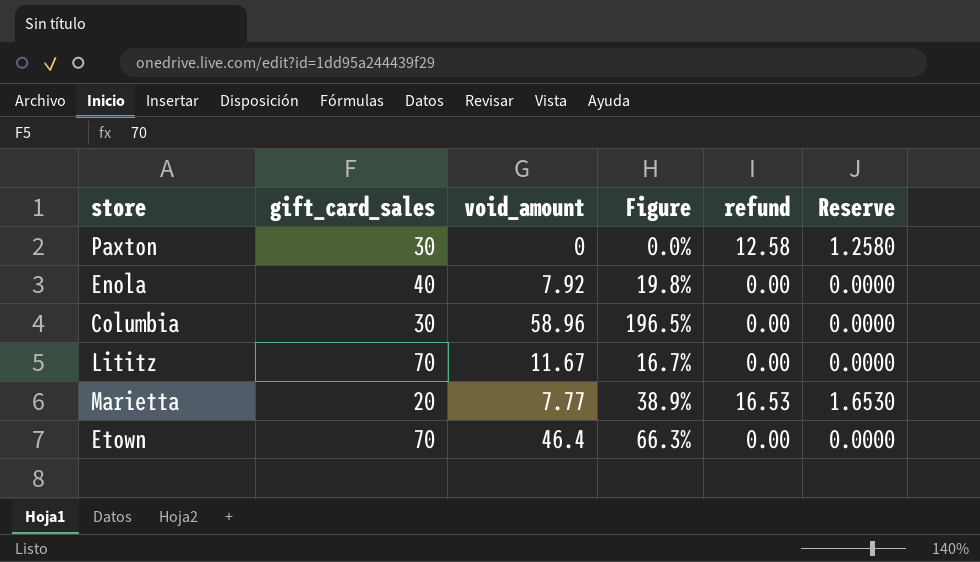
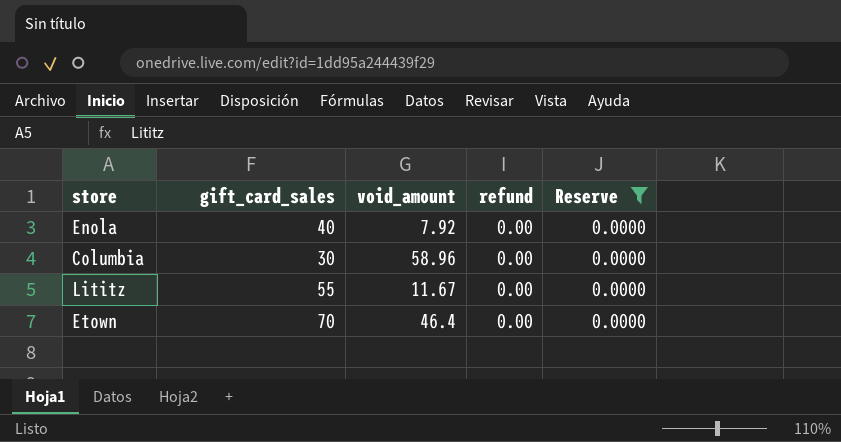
filter: none -> Reserve = 0.0000
column Figure | formula: [void_amount] / [gift_card_sales] -> none
Lititz | gift_card_sales: 70 -> 55

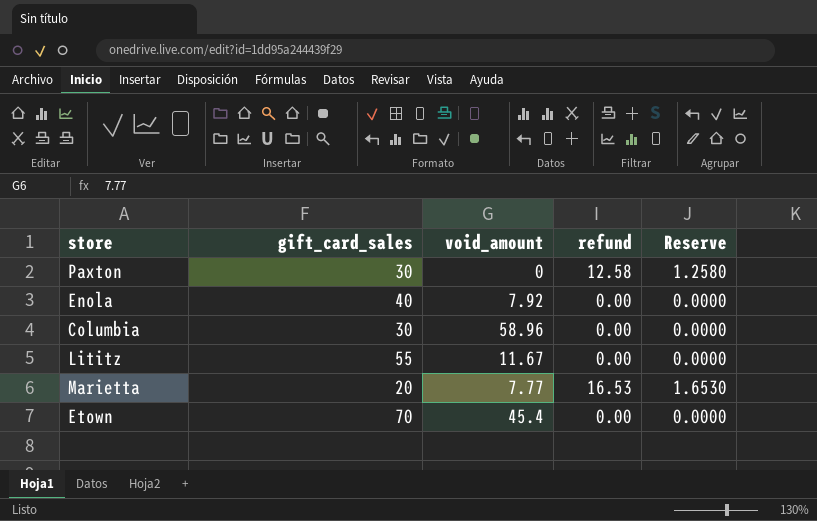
filter: Reserve = 0.0000 -> none
Etown | void_amount: 46.4 -> 45.4

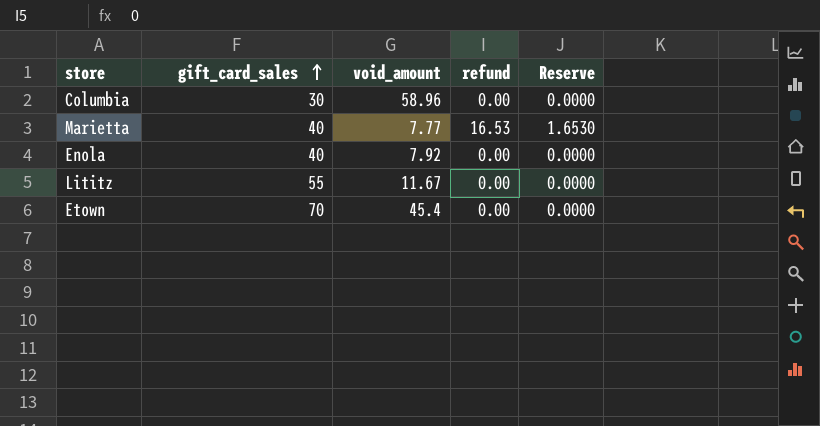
row order: none -> gift_card_sales ascending
row Paxton: 30 | 0 | 12.58 | 1.2580 -> none
Marietta | gift_card_sales: 20 -> 40

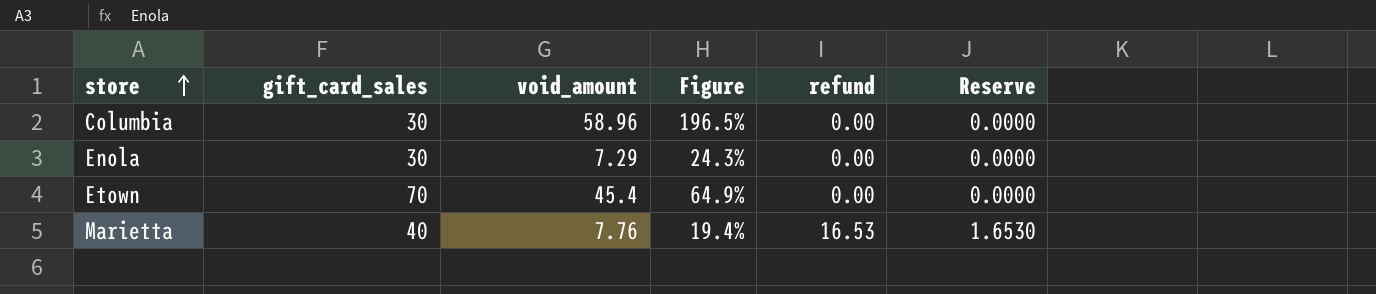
row order: gift_card_sales ascending -> store ascending
column Figure | formula: none -> [void_amount] / [gift_card_sales]
row Lititz: 55 | 11.67 | 0.00 | 0.0000 -> none
Enola | gift_card_sales: 40 -> 30
Enola | void_amount: 7.92 -> 7.29
Marietta | void_amount: 7.77 -> 7.76

